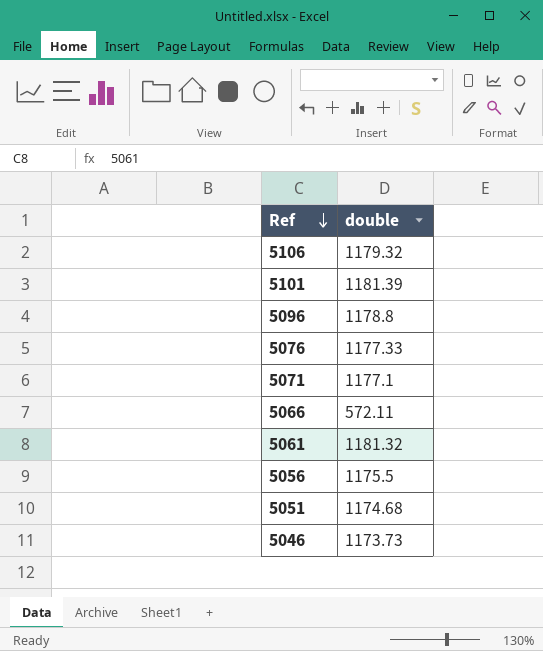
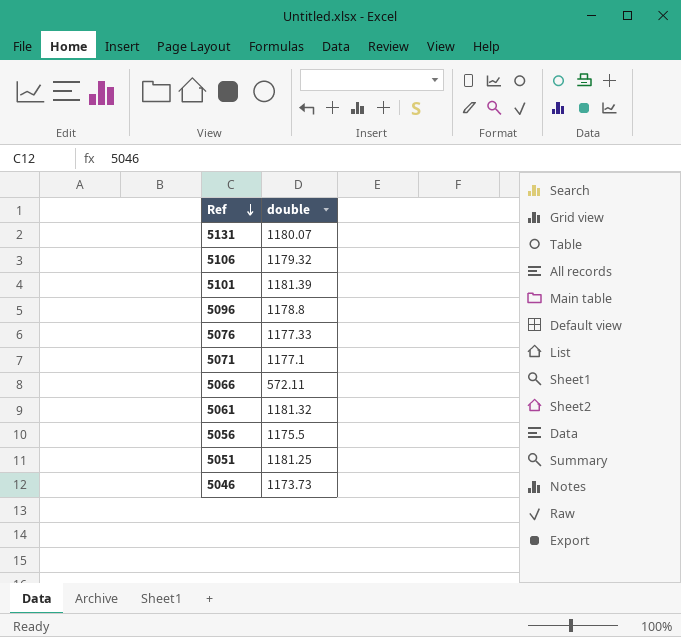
row 5131: none -> 1180.07
5051 | double: 1174.68 -> 1181.25

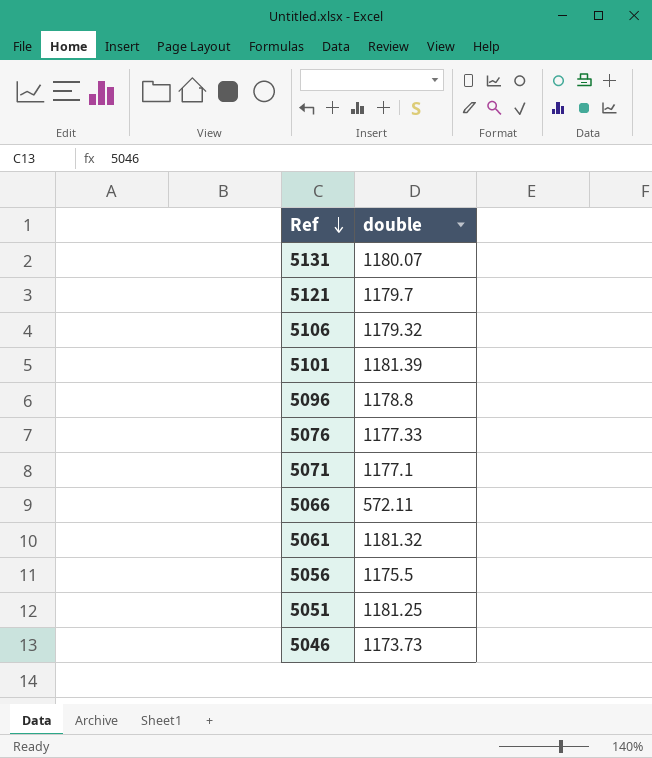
row 5121: none -> 1179.7

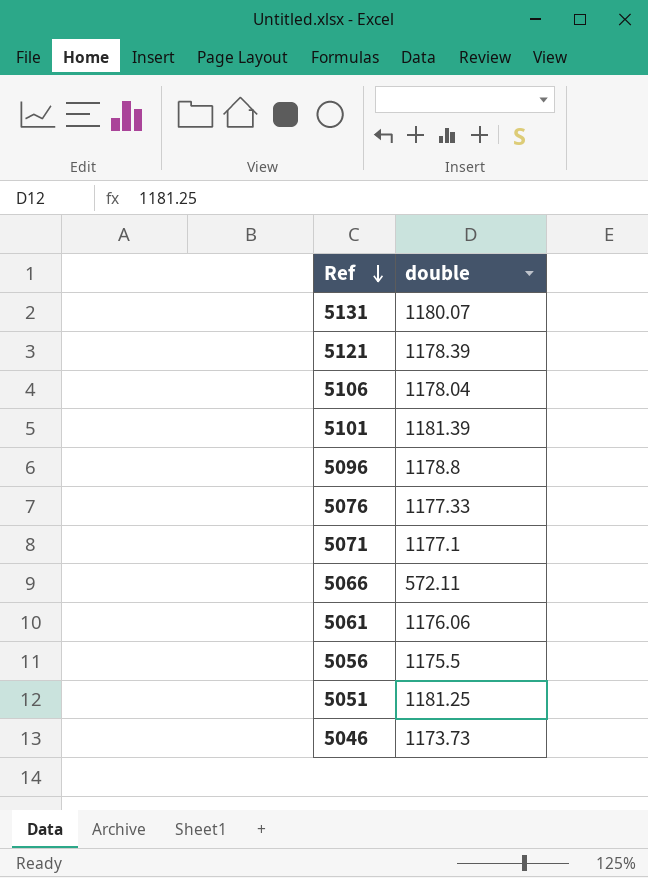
5121 | double: 1179.7 -> 1178.39
5106 | double: 1179.32 -> 1178.04
5061 | double: 1181.32 -> 1176.06

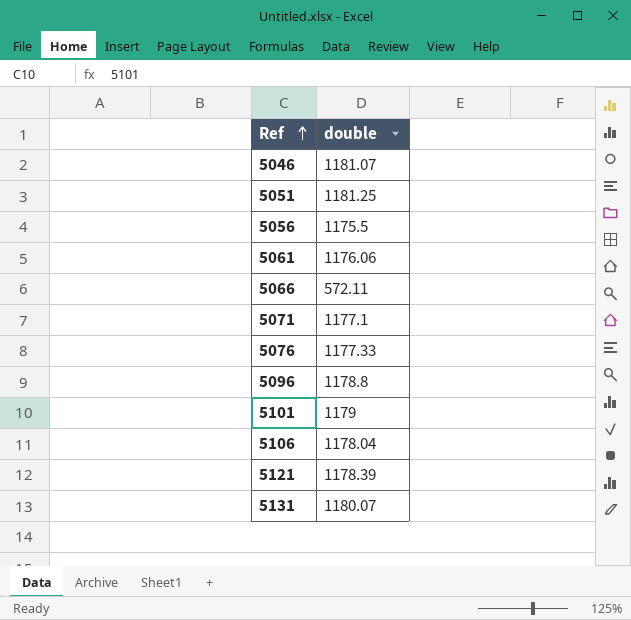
row order: Ref descending -> Ref ascending
5046 | double: 1173.73 -> 1181.07
5101 | double: 1181.39 -> 1179

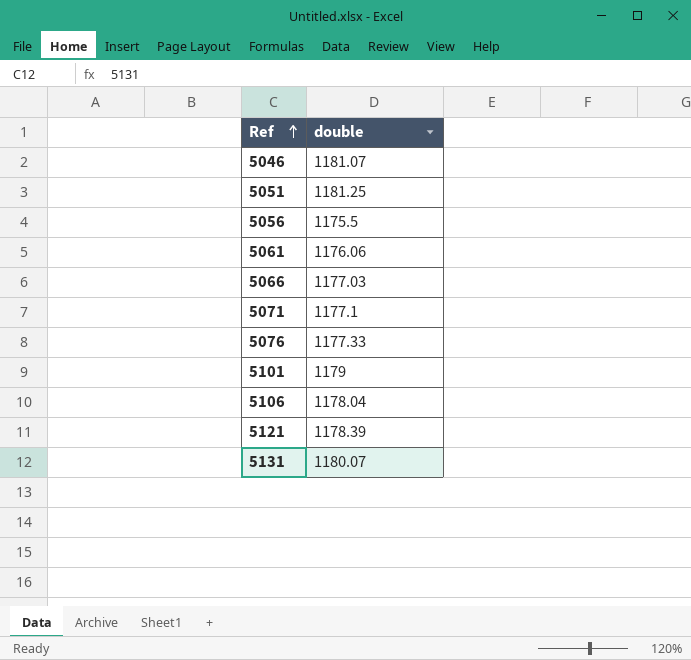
row 5096: 1178.8 -> none
5066 | double: 572.11 -> 1177.03

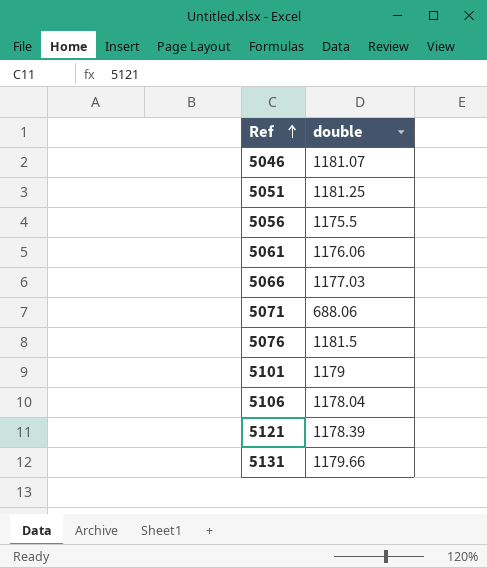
5071 | double: 1177.1 -> 688.06
5076 | double: 1177.33 -> 1181.5
5131 | double: 1180.07 -> 1179.66

